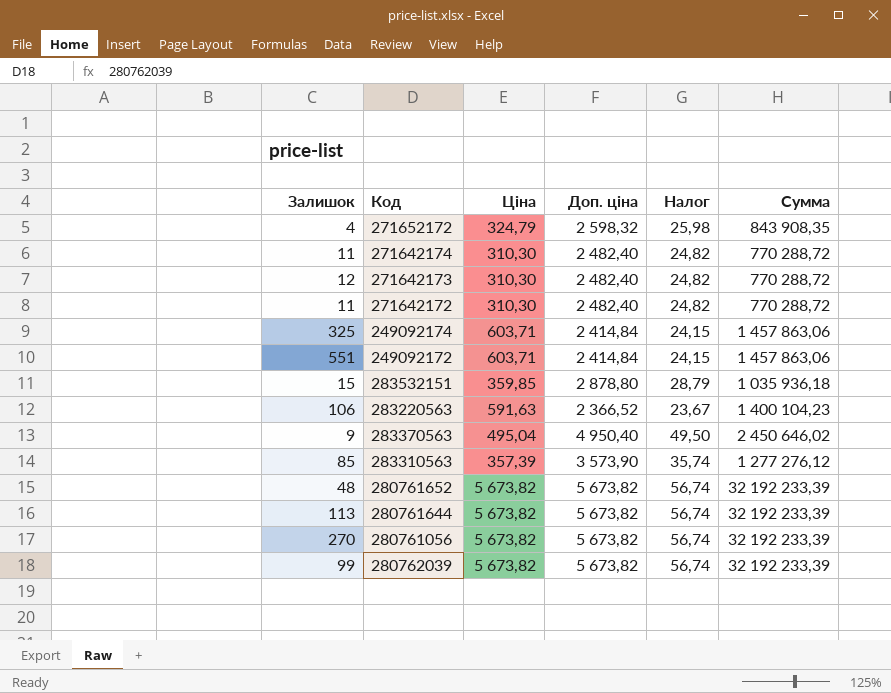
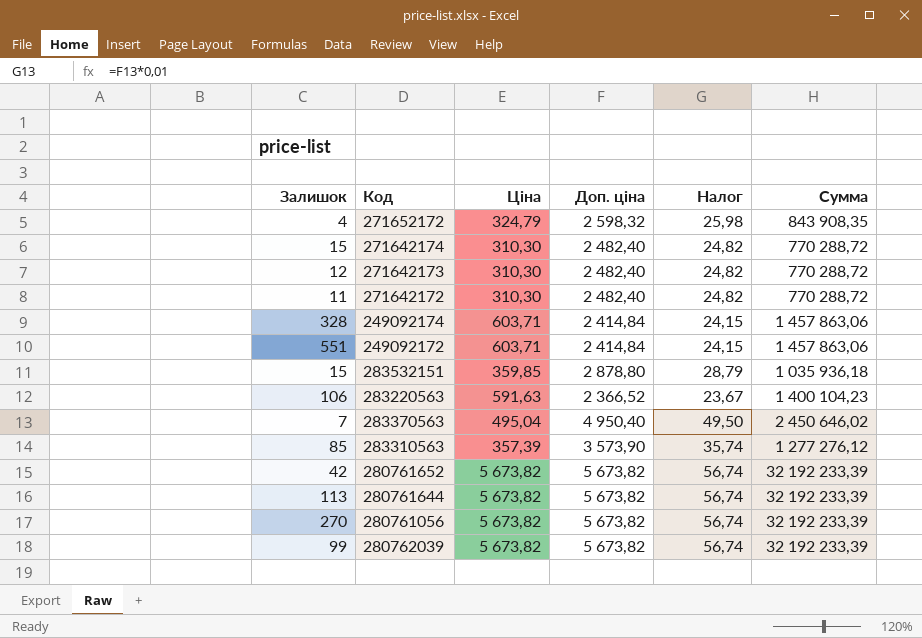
271642174 | Залишок: 11 -> 15
249092174 | Залишок: 325 -> 328
283370563 | Залишок: 9 -> 7
280761652 | Залишок: 48 -> 42

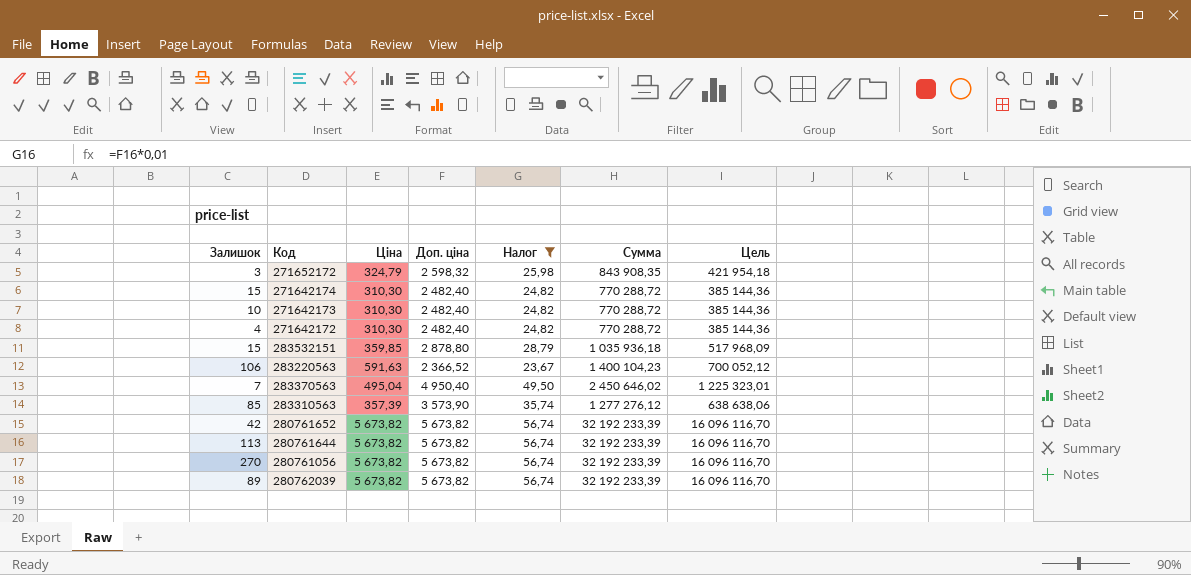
filter: none -> Налог != 24,15
column Цель | formula: none -> [Сумма] * 0,5
271652172 | Залишок: 4 -> 3
271642173 | Залишок: 12 -> 10
271642172 | Залишок: 11 -> 4
280762039 | Залишок: 99 -> 89

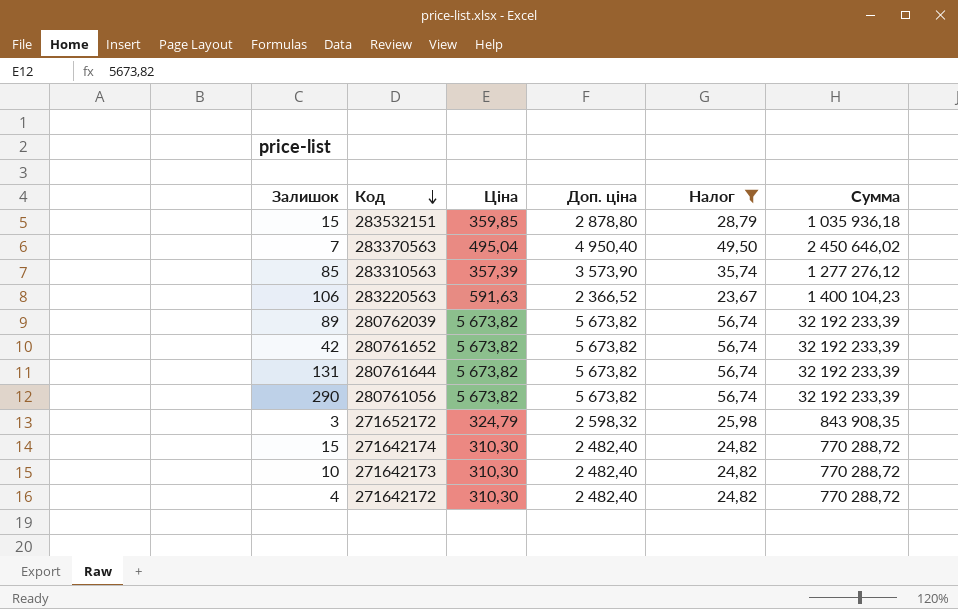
row order: none -> Код descending
column Цель | formula: [Сумма] * 0,5 -> none
280761644 | Залишок: 113 -> 131
280761056 | Залишок: 270 -> 290

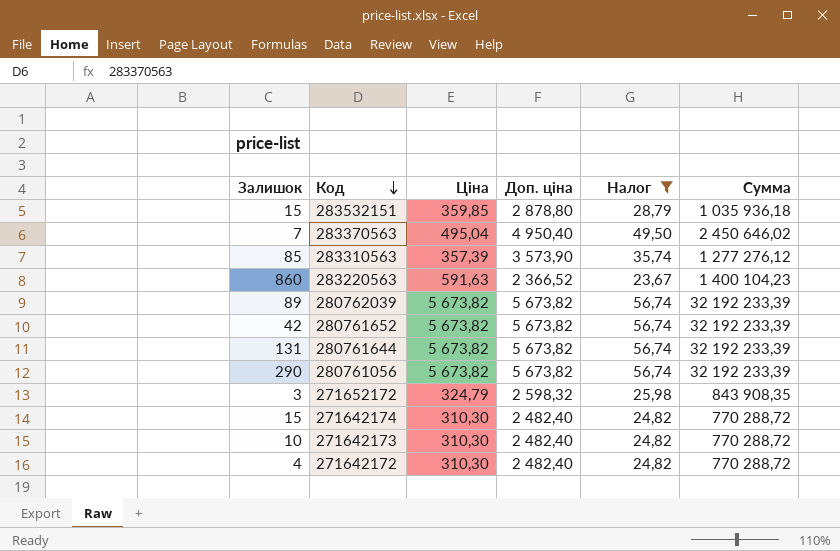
283220563 | Залишок: 106 -> 860

